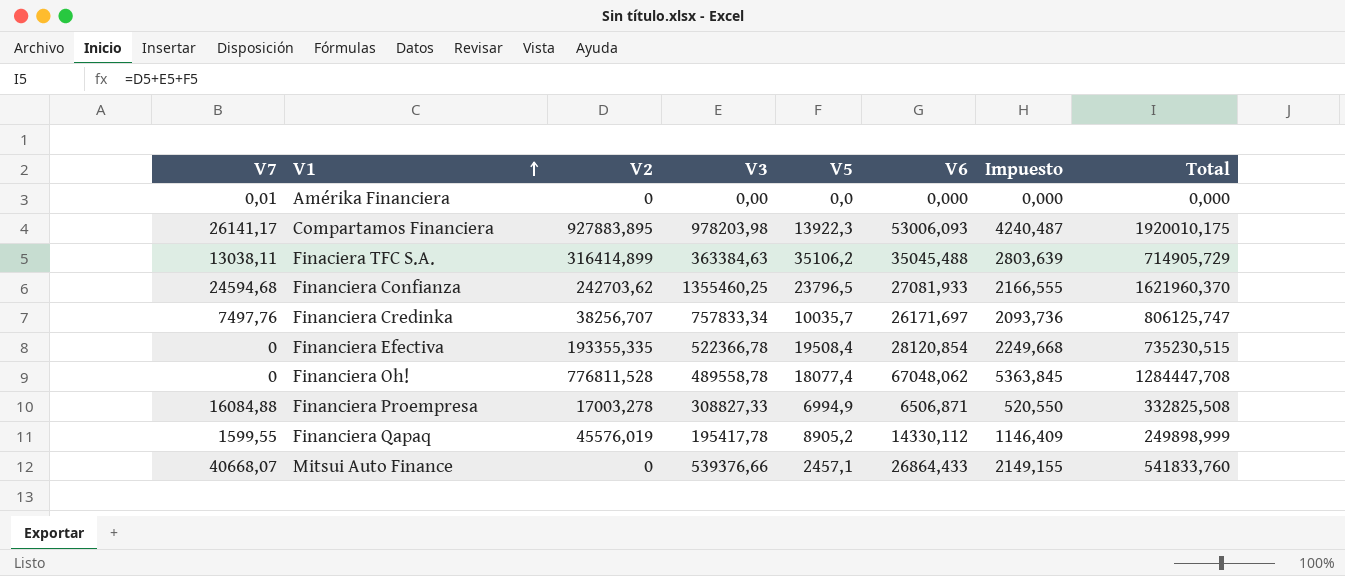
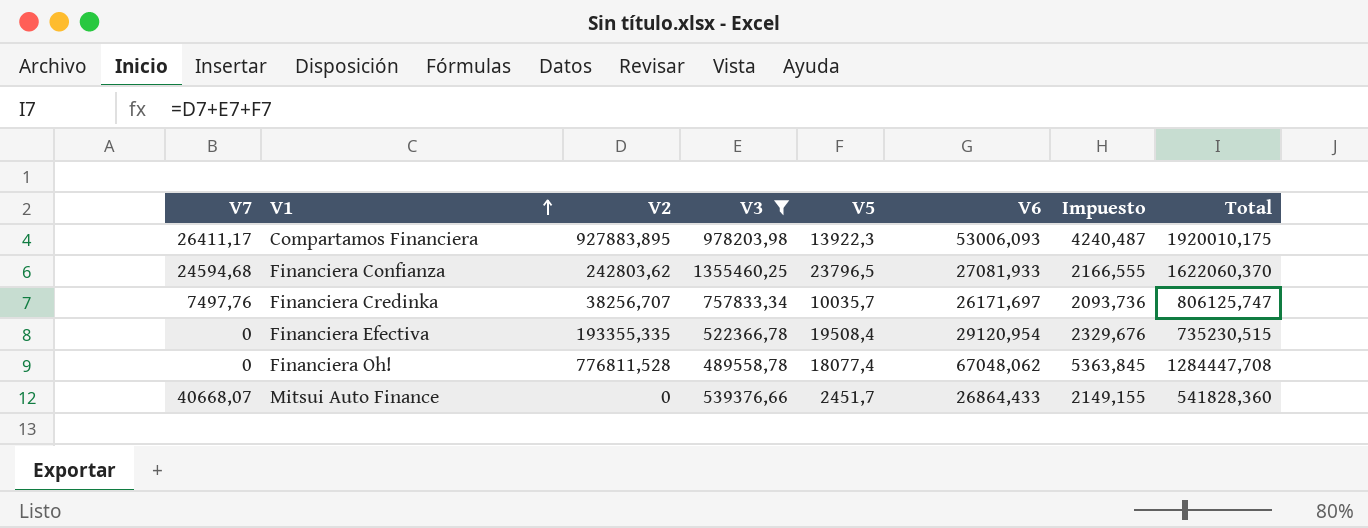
filter: none -> V3 >= 489558,78
Compartamos Financiera | V7: 26141,17 -> 26411,17
Financiera Confianza | V2: 242703,62 -> 242803,62
Financiera Confianza | Total: 1621960,370 -> 1622060,370
Financiera Efectiva | V6: 28120,854 -> 29120,954
Financiera Efectiva | Impuesto: 2249,668 -> 2329,676
Mitsui Auto Finance | V5: 2457,1 -> 2451,7
Mitsui Auto Finance | Total: 541833,760 -> 541828,360

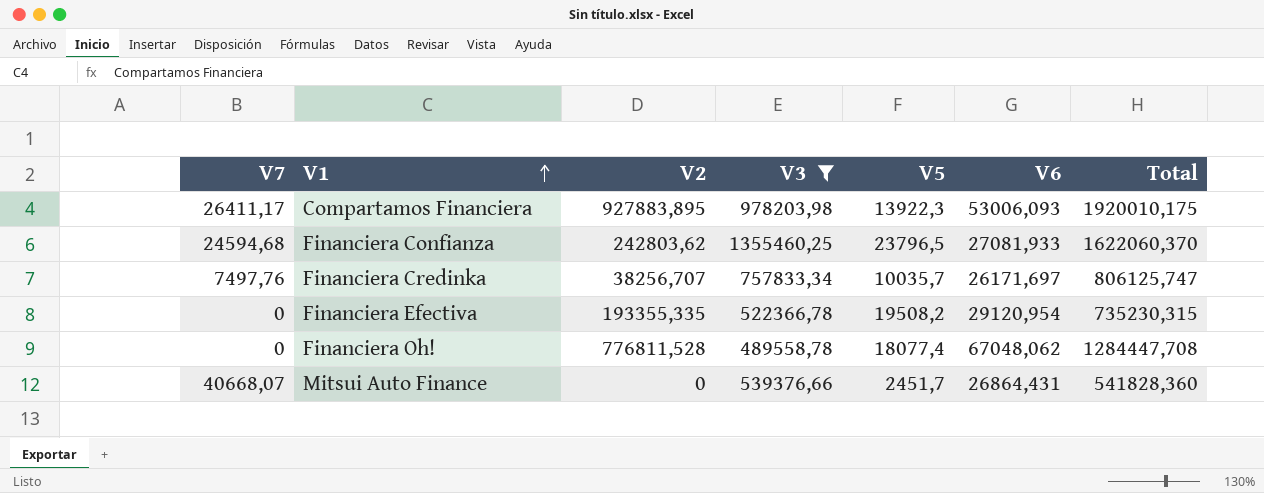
column Impuesto | formula: [V6] * 0,08 -> none
Financiera Efectiva | V5: 19508,4 -> 19508,2
Financiera Efectiva | Total: 735230,515 -> 735230,315
Mitsui Auto Finance | V6: 26864,433 -> 26864,431

